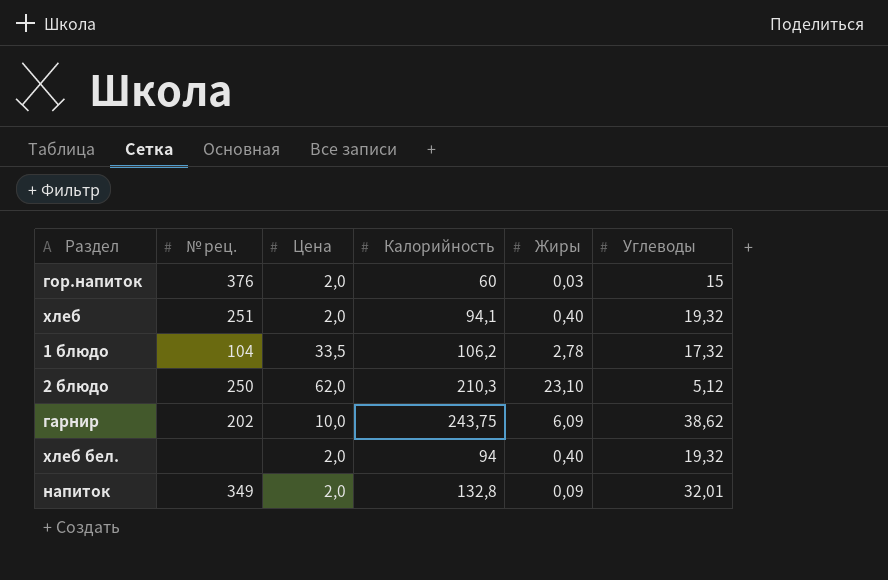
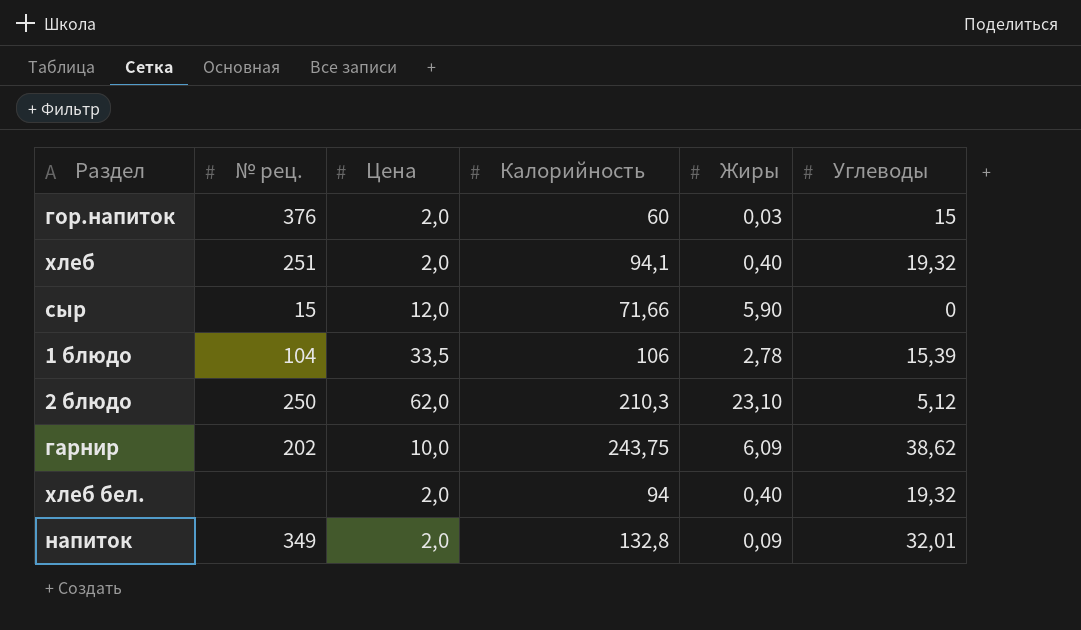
row сыр: none -> 15 | 12,0 | 71,66 | 5,90 | 0
1 блюдо | Калорийность: 106,2 -> 106
1 блюдо | Углеводы: 17,32 -> 15,39

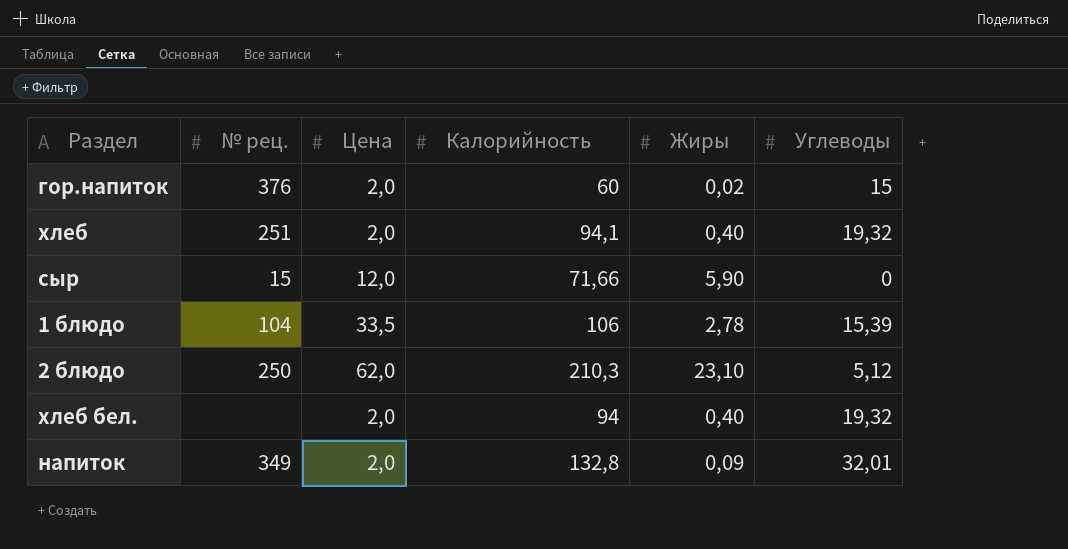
row гарнир: 202 | 10,0 | 243,75 | 6,09 | 38,62 -> none
гор.напиток | Жиры: 0,03 -> 0,02

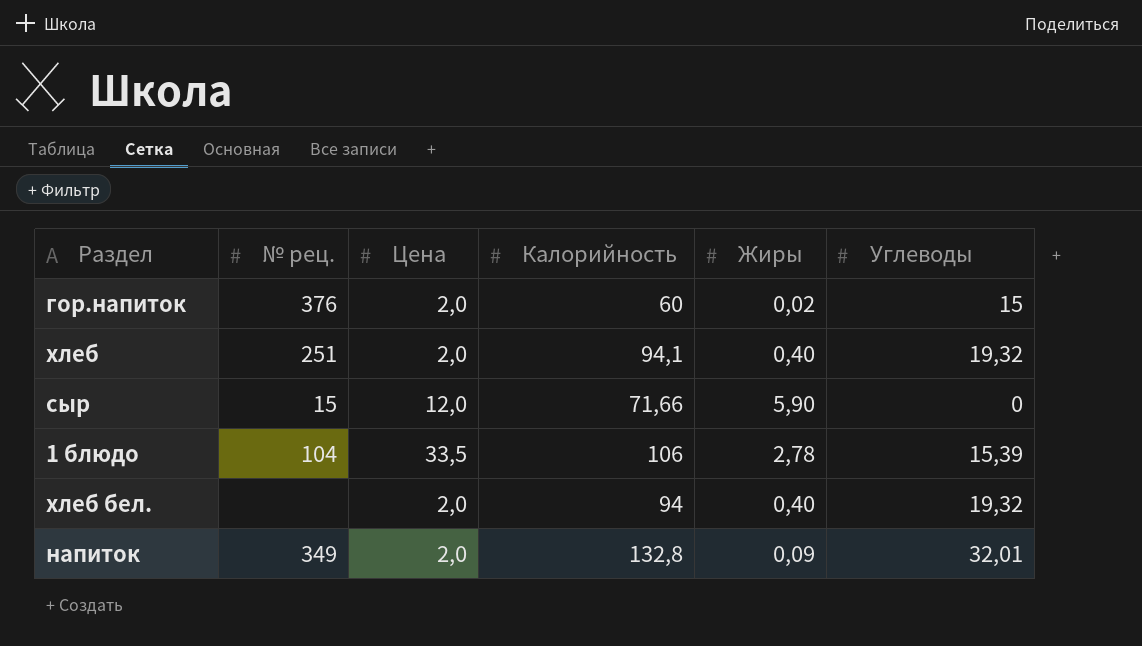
row 2 блюдо: 250 | 62,0 | 210,3 | 23,10 | 5,12 -> none

